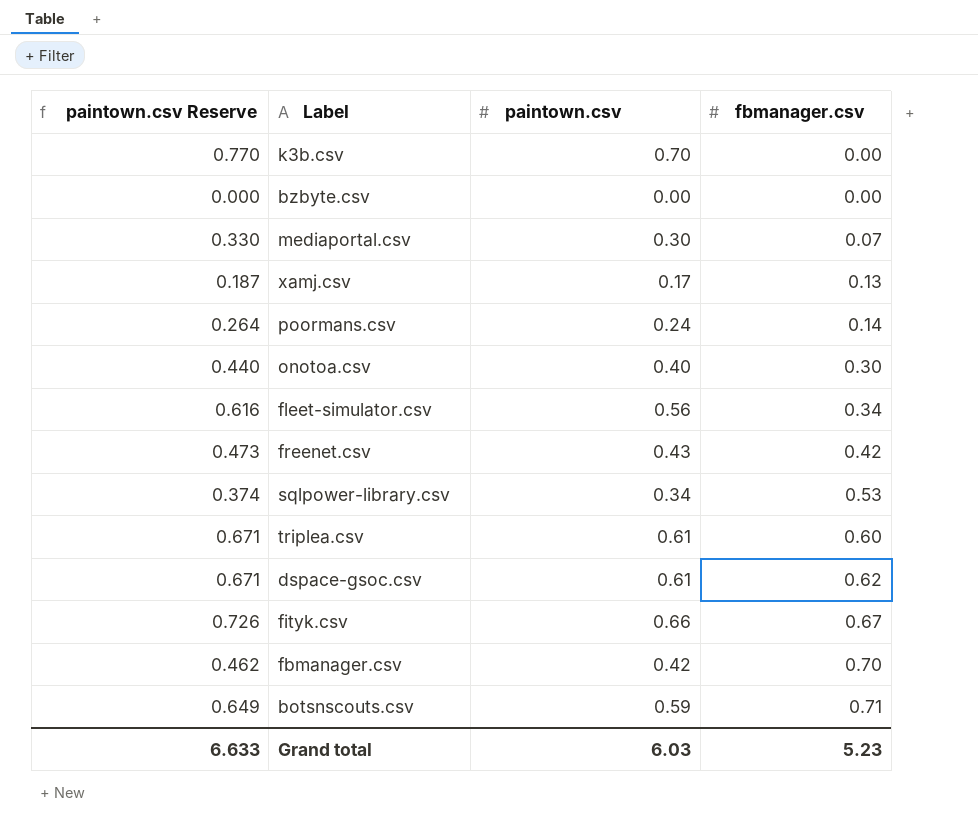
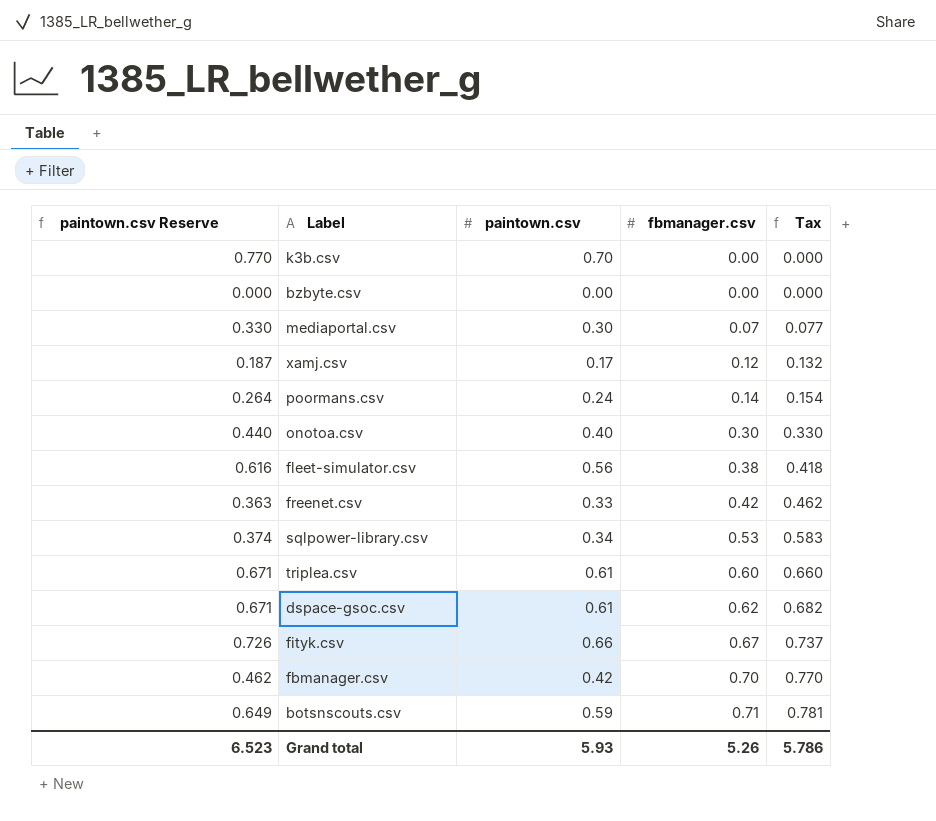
column Tax | formula: none -> [fbmanager.csv] * 1.1
xamj.csv | fbmanager.csv: 0.13 -> 0.12
fleet-simulator.csv | fbmanager.csv: 0.34 -> 0.38
freenet.csv | paintown.csv Reserve: 0.473 -> 0.363
freenet.csv | paintown.csv: 0.43 -> 0.33
Grand total | paintown.csv Reserve: 6.633 -> 6.523
Grand total | paintown.csv: 6.03 -> 5.93
Grand total | fbmanager.csv: 5.23 -> 5.26

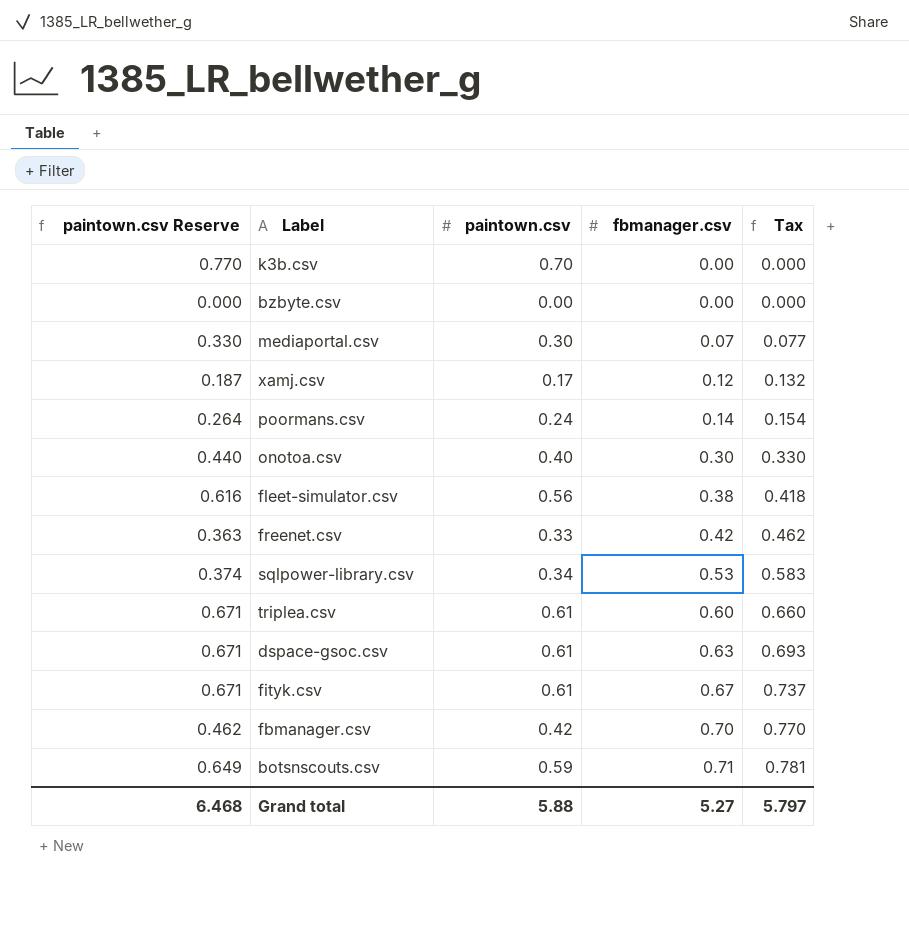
dspace-gsoc.csv | fbmanager.csv: 0.62 -> 0.63
dspace-gsoc.csv | Tax: 0.682 -> 0.693
fityk.csv | paintown.csv Reserve: 0.726 -> 0.671
fityk.csv | paintown.csv: 0.66 -> 0.61
Grand total | paintown.csv Reserve: 6.523 -> 6.468
Grand total | paintown.csv: 5.93 -> 5.88
Grand total | fbmanager.csv: 5.26 -> 5.27
Grand total | Tax: 5.786 -> 5.797

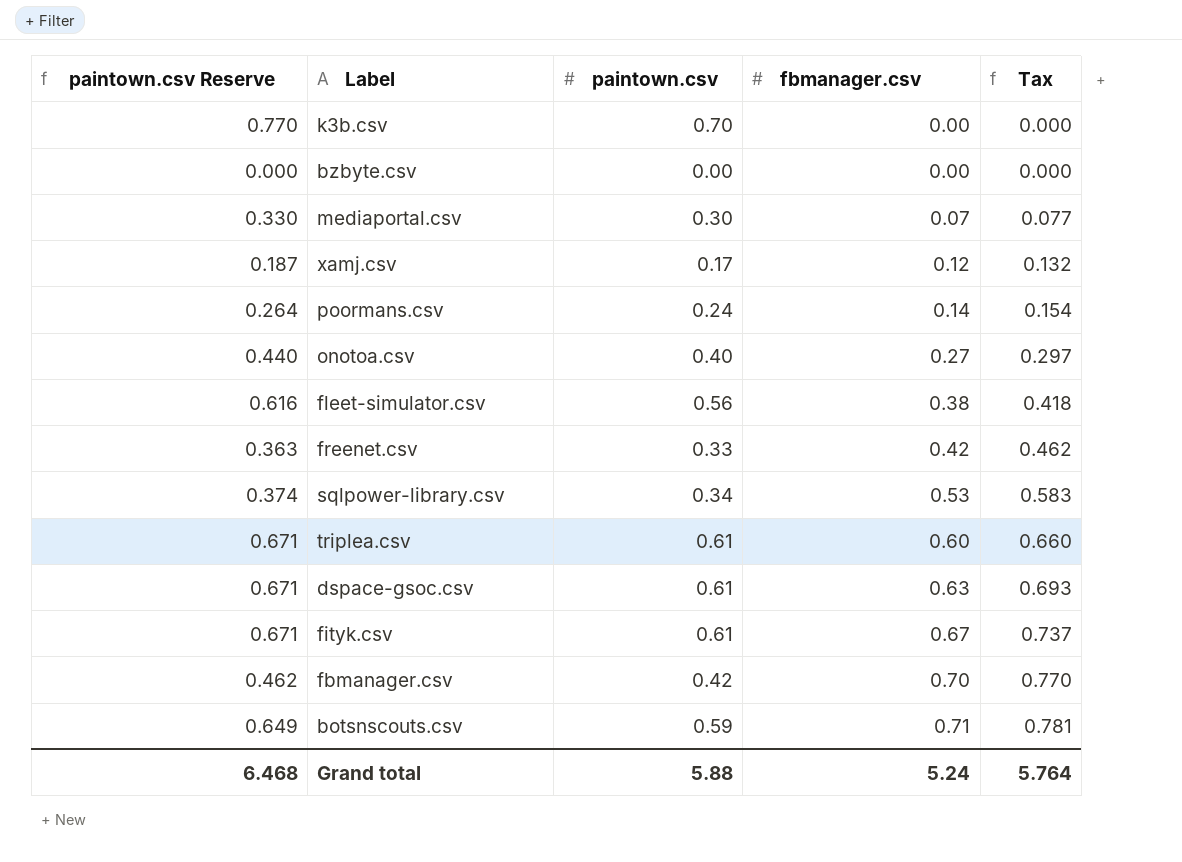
onotoa.csv | fbmanager.csv: 0.30 -> 0.27
onotoa.csv | Tax: 0.330 -> 0.297
Grand total | fbmanager.csv: 5.27 -> 5.24
Grand total | Tax: 5.797 -> 5.764

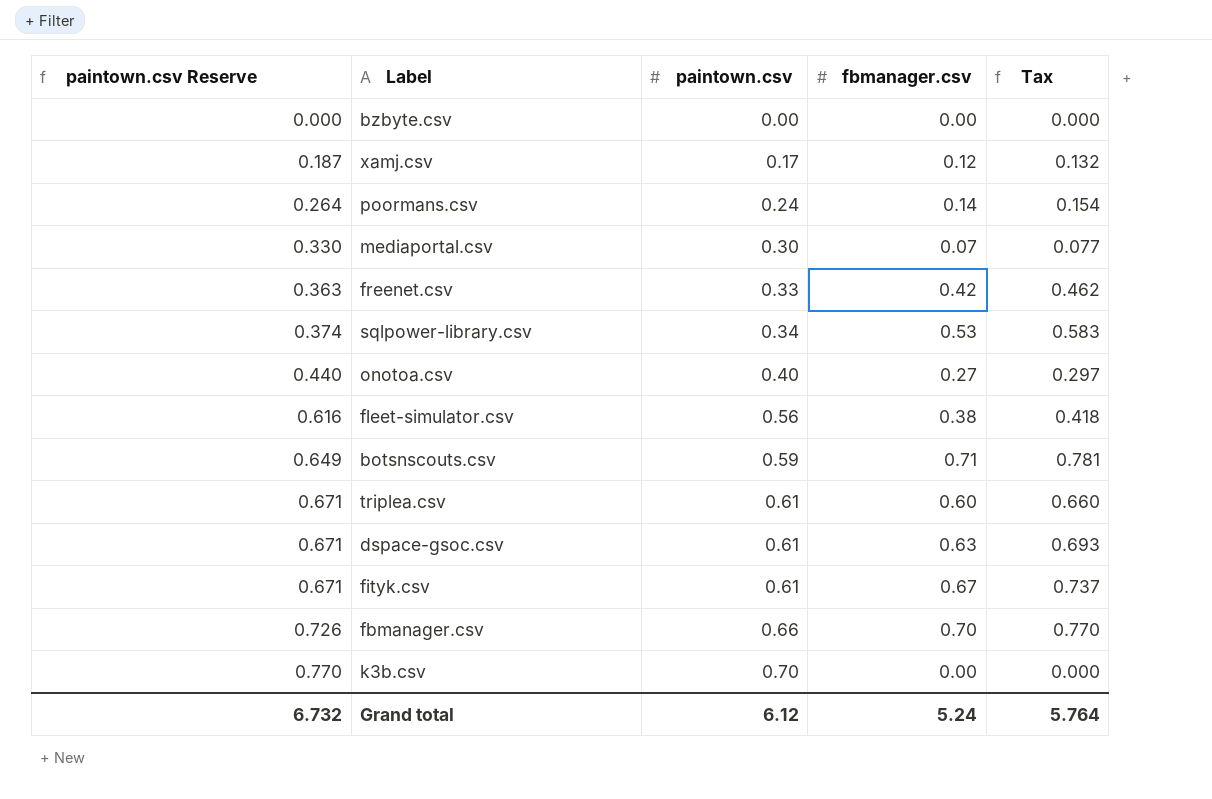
row order: fbmanager.csv ascending -> paintown.csv Reserve ascending
fbmanager.csv | paintown.csv Reserve: 0.462 -> 0.726
fbmanager.csv | paintown.csv: 0.42 -> 0.66
Grand total | paintown.csv Reserve: 6.468 -> 6.732
Grand total | paintown.csv: 5.88 -> 6.12

